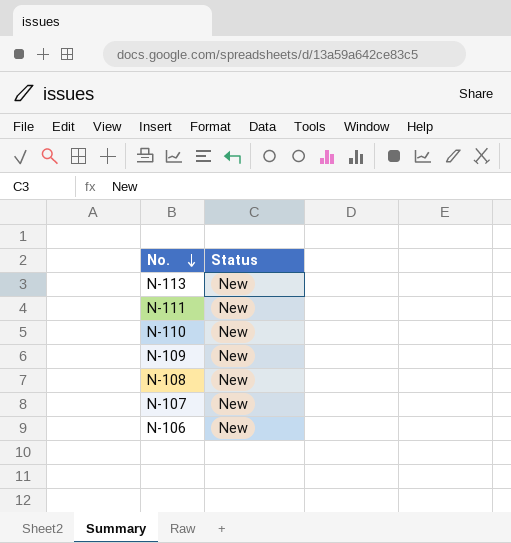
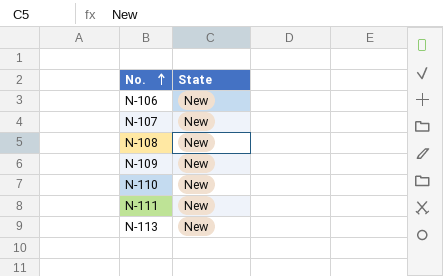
row order: No. descending -> No. ascending
column name: Status -> State

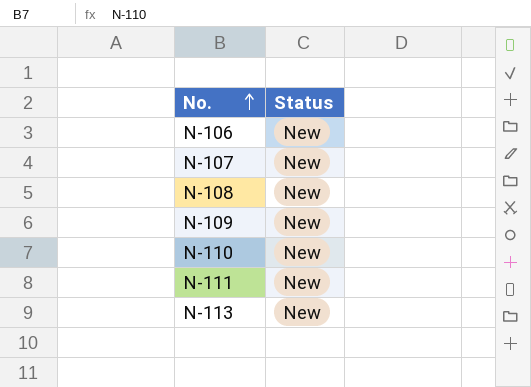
column name: State -> Status

